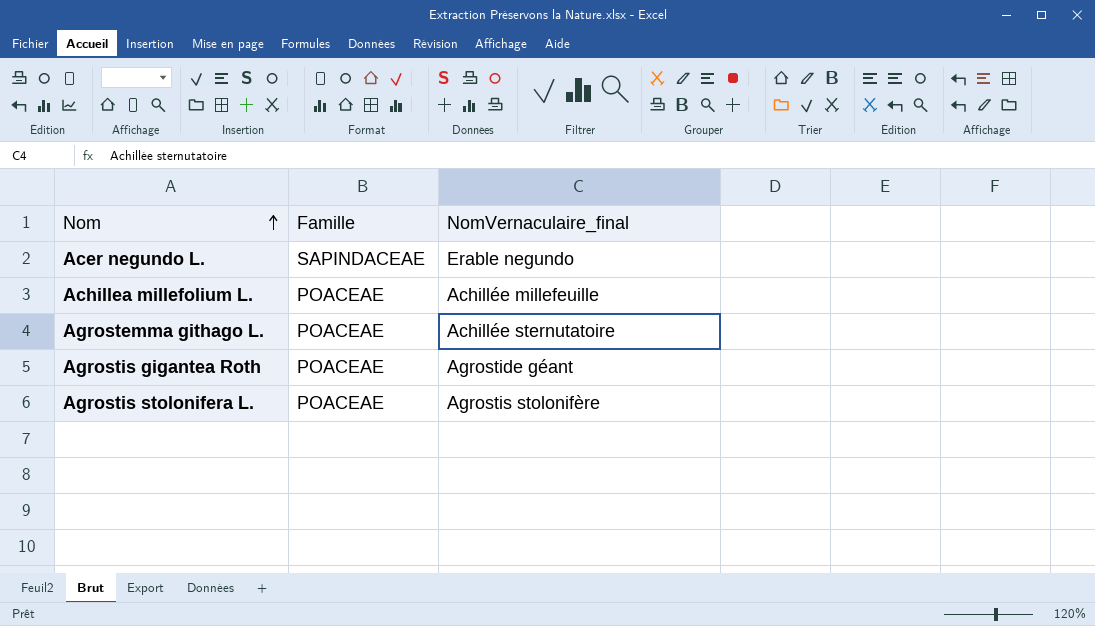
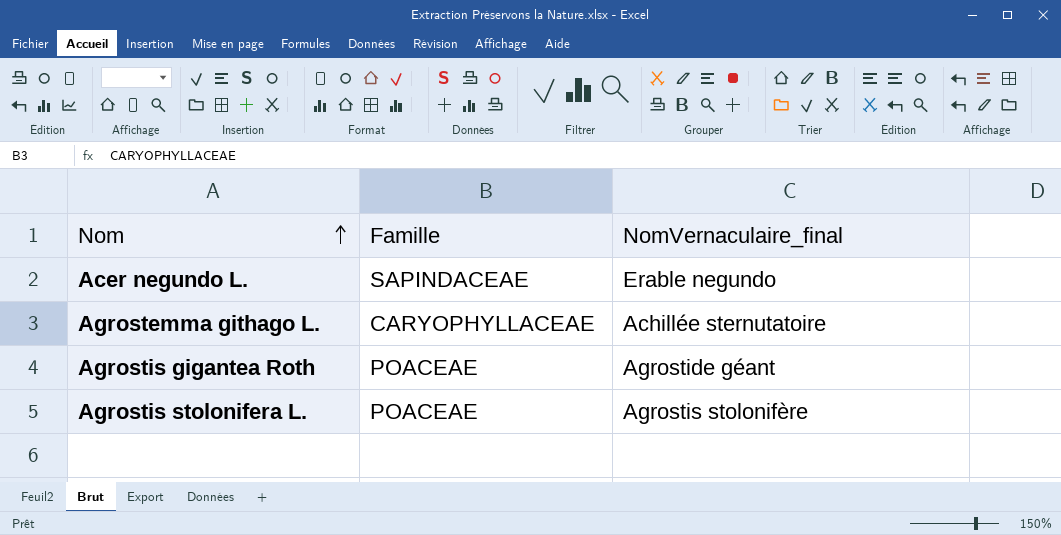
row Achillea millefolium L.: POACEAE | Achillée millefeuille -> none
Agrostemma githago L. | Famille: POACEAE -> CARYOPHYLLACEAE

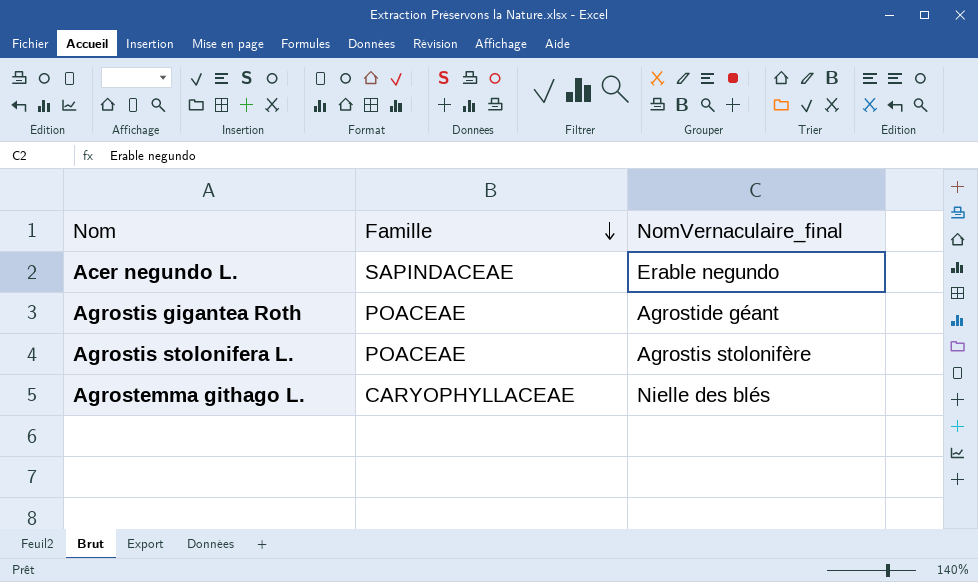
row order: Nom ascending -> Famille descending
Agrostemma githago L. | NomVernaculaire_final: Achillée sternutatoire -> Nielle des blés

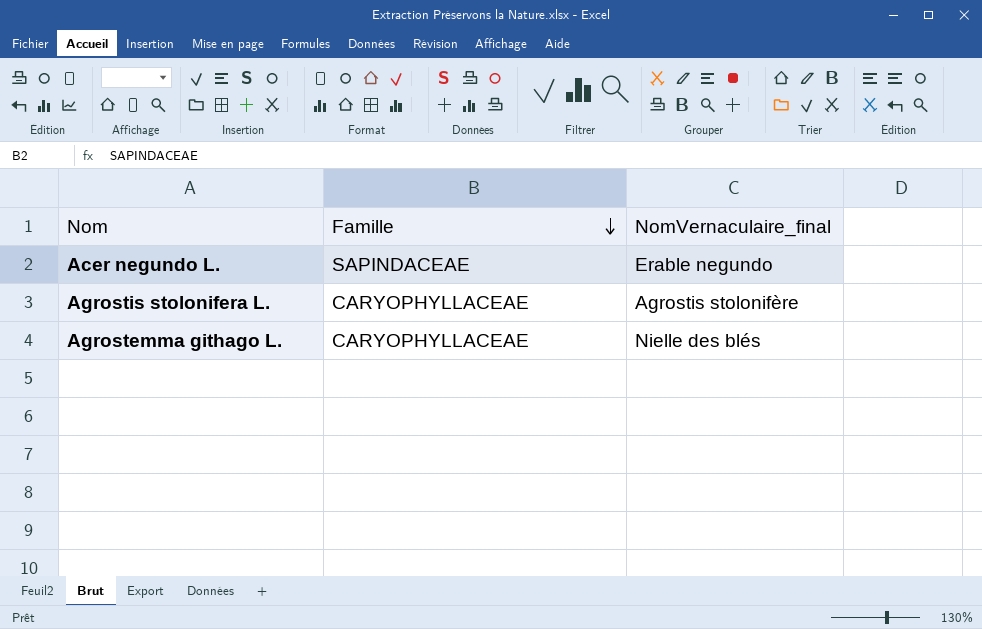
row Agrostis gigantea Roth: POACEAE | Agrostide géant -> none
Agrostis stolonifera L. | Famille: POACEAE -> CARYOPHYLLACEAE

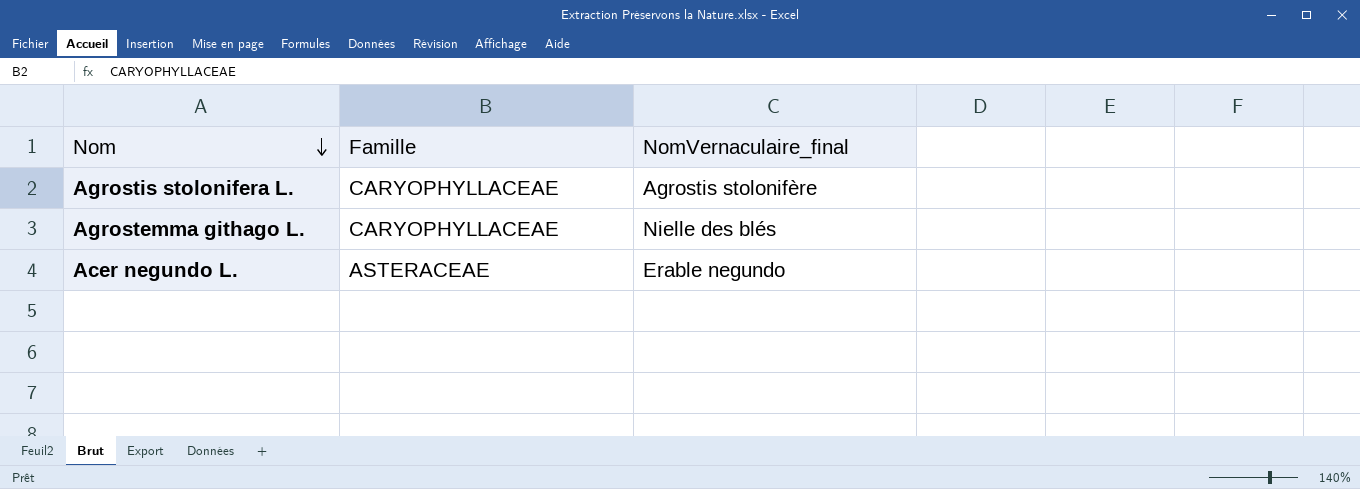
row order: Famille descending -> Nom descending
Acer negundo L. | Famille: SAPINDACEAE -> ASTERACEAE

